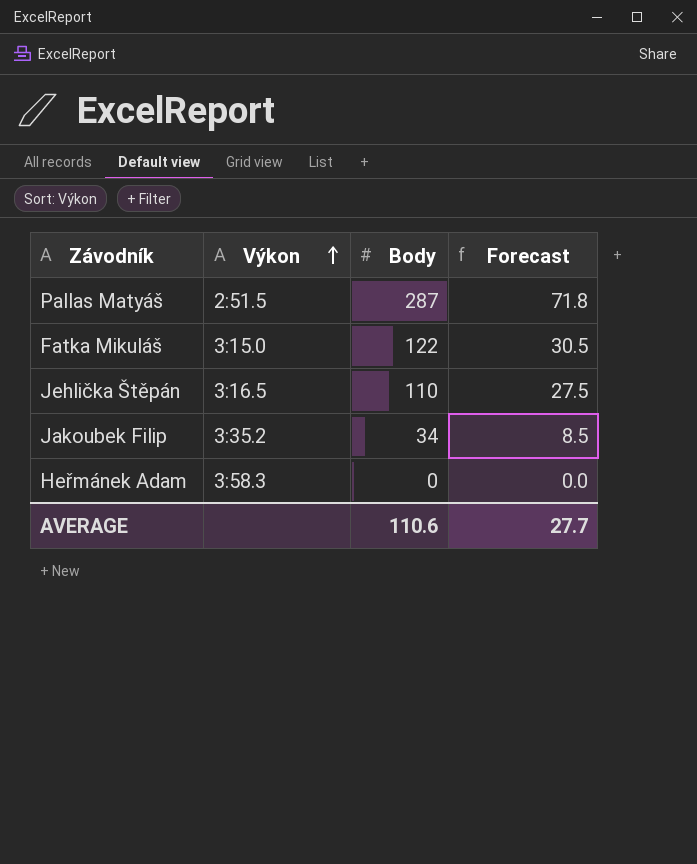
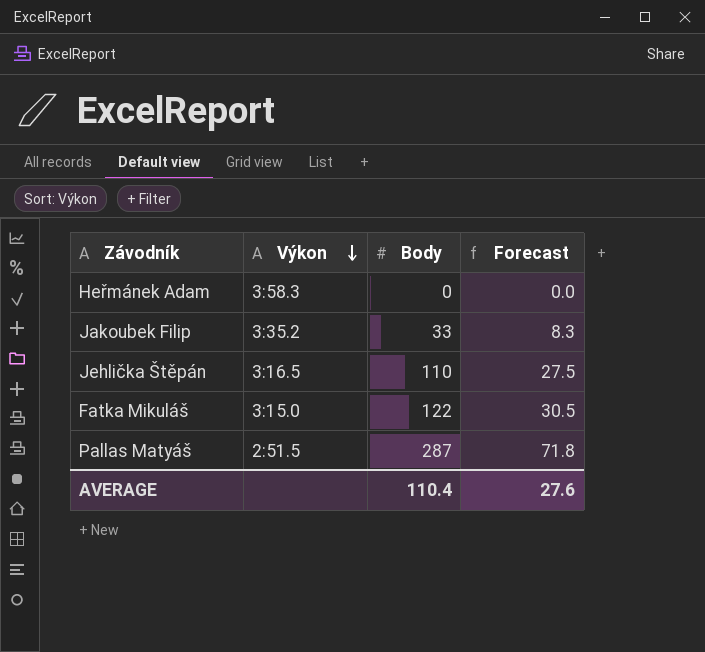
row order: Výkon ascending -> Výkon descending
Jakoubek Filip | Body: 34 -> 33
Jakoubek Filip | Forecast: 8.5 -> 8.3
AVERAGE | Body: 110.6 -> 110.4
AVERAGE | Forecast: 27.7 -> 27.6

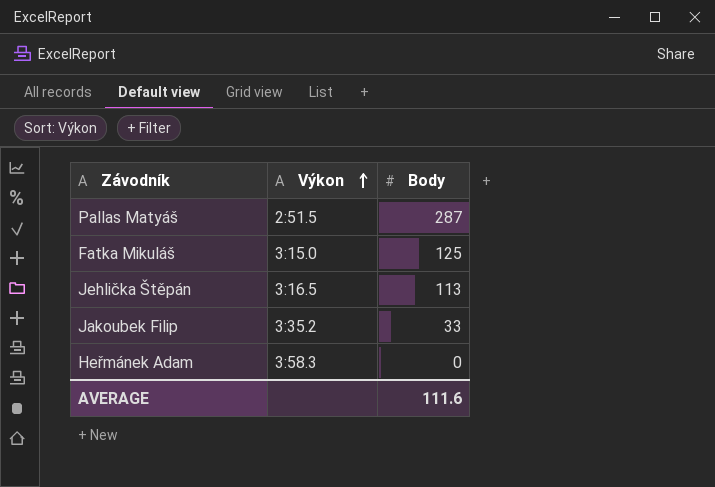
row order: Výkon descending -> Výkon ascending
column Forecast | formula: [Body] * 0.25 -> none
Fatka Mikuláš | Body: 122 -> 125
Jehlička Štěpán | Body: 110 -> 113
AVERAGE | Body: 110.4 -> 111.6

